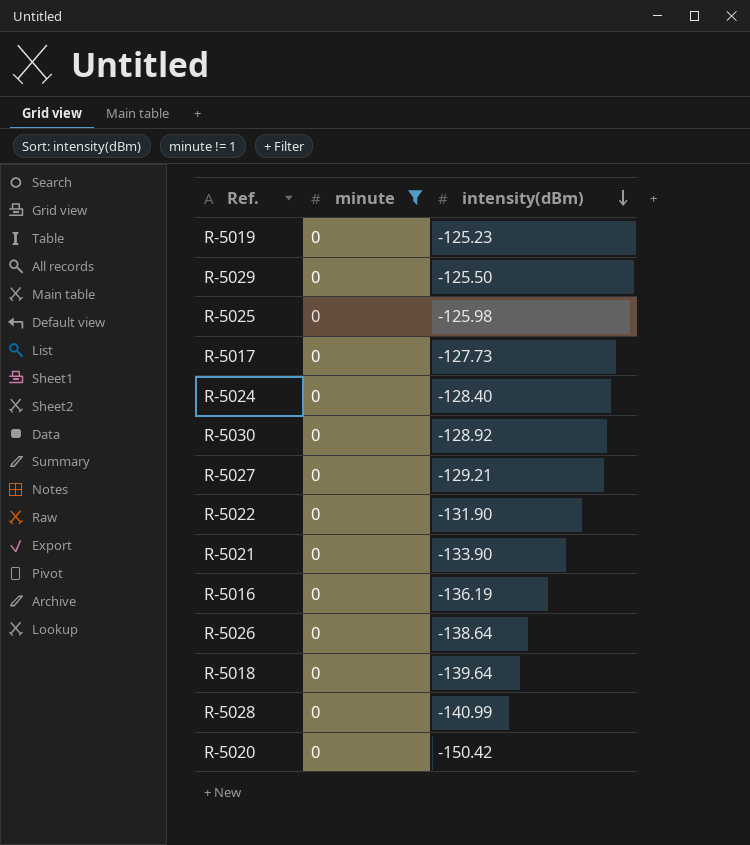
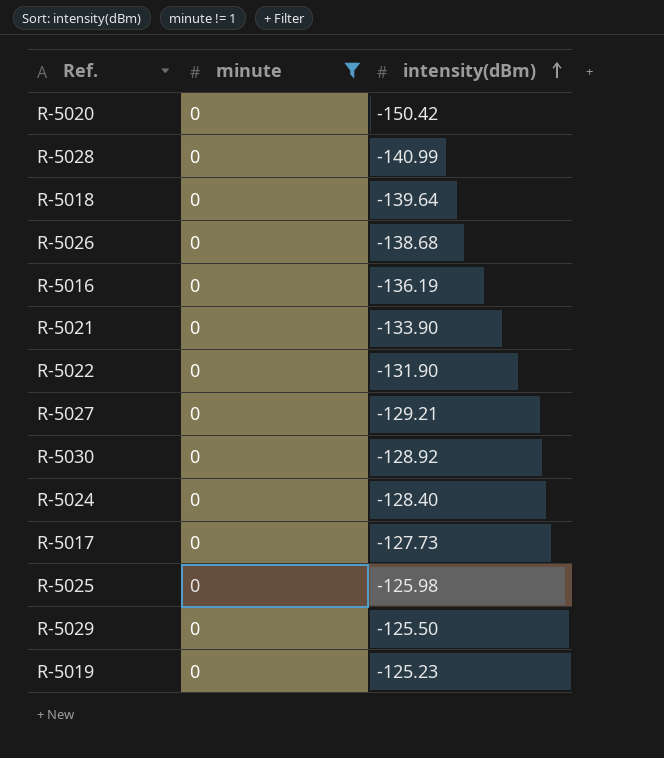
row order: intensity(dBm) descending -> intensity(dBm) ascending
R-5026 | intensity(dBm): -138.64 -> -138.68

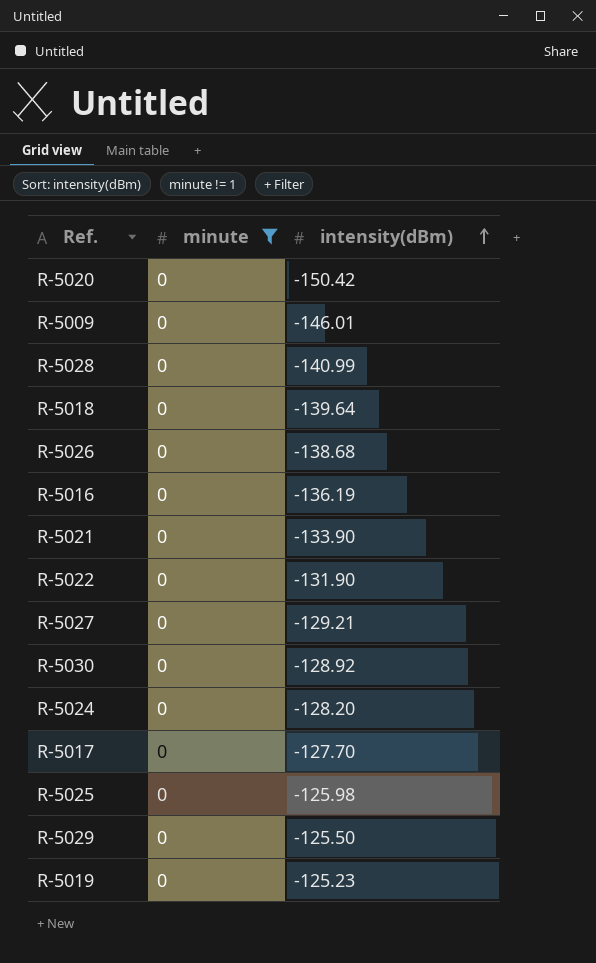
row R-5009: none -> 0 | -146.01
R-5024 | intensity(dBm): -128.40 -> -128.20
R-5017 | intensity(dBm): -127.73 -> -127.70

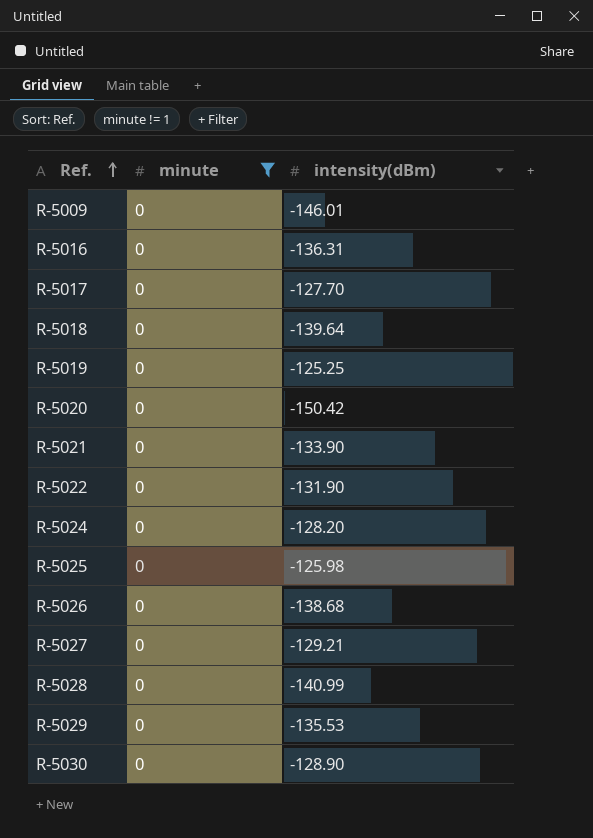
row order: intensity(dBm) ascending -> Ref. ascending
R-5016 | intensity(dBm): -136.19 -> -136.31
R-5019 | intensity(dBm): -125.23 -> -125.25
R-5029 | intensity(dBm): -125.50 -> -135.53
R-5030 | intensity(dBm): -128.92 -> -128.90

